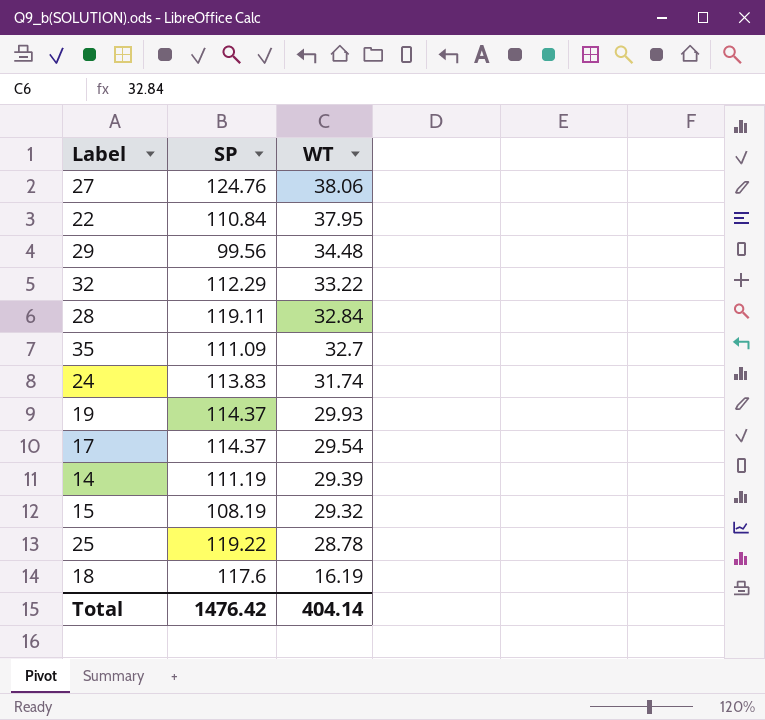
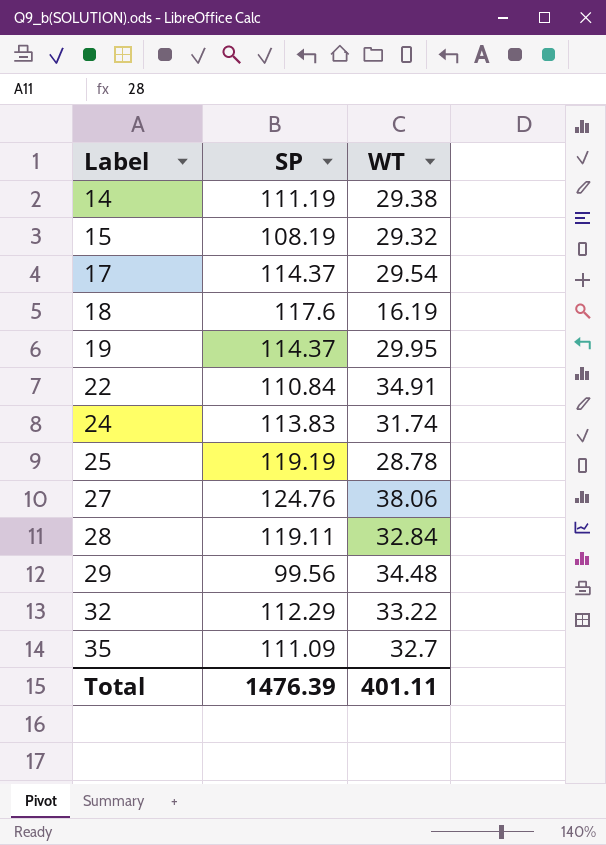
row order: WT descending -> Label ascending
14 | WT: 29.39 -> 29.38
19 | WT: 29.93 -> 29.95
22 | WT: 37.95 -> 34.91
25 | SP: 119.22 -> 119.19
Total | SP: 1476.42 -> 1476.39
Total | WT: 404.14 -> 401.11

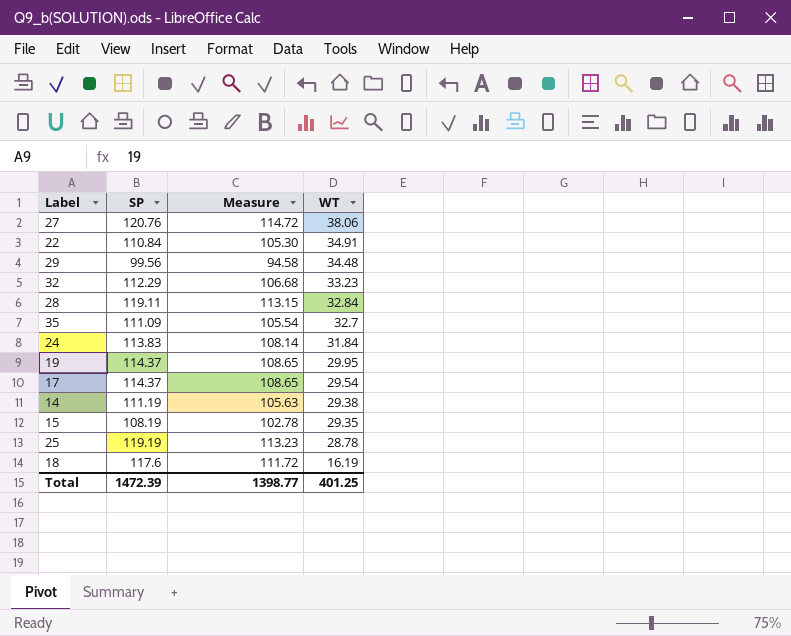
row order: Label ascending -> WT descending
column Measure | formula: none -> [SP] * 0.95
27 | SP: 124.76 -> 120.76
32 | WT: 33.22 -> 33.23
24 | WT: 31.74 -> 31.84
15 | WT: 29.32 -> 29.35
Total | SP: 1476.39 -> 1472.39
Total | WT: 401.11 -> 401.25

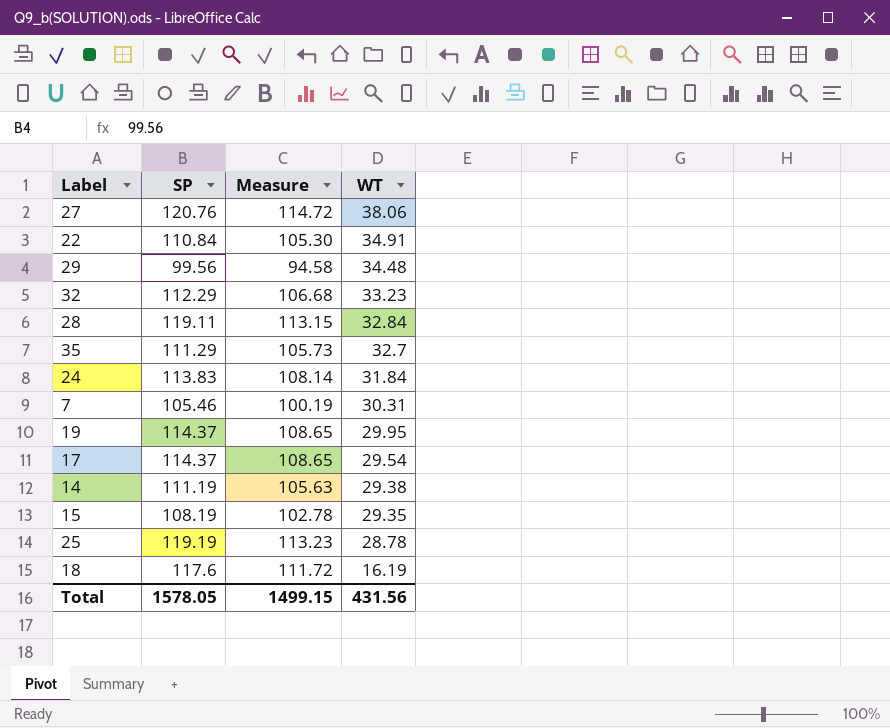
35 | SP: 111.09 -> 111.29
35 | Measure: 105.54 -> 105.73
row 7: none -> 105.46 | 100.19 | 30.31
Total | SP: 1472.39 -> 1578.05
Total | Measure: 1398.77 -> 1499.15
Total | WT: 401.25 -> 431.56

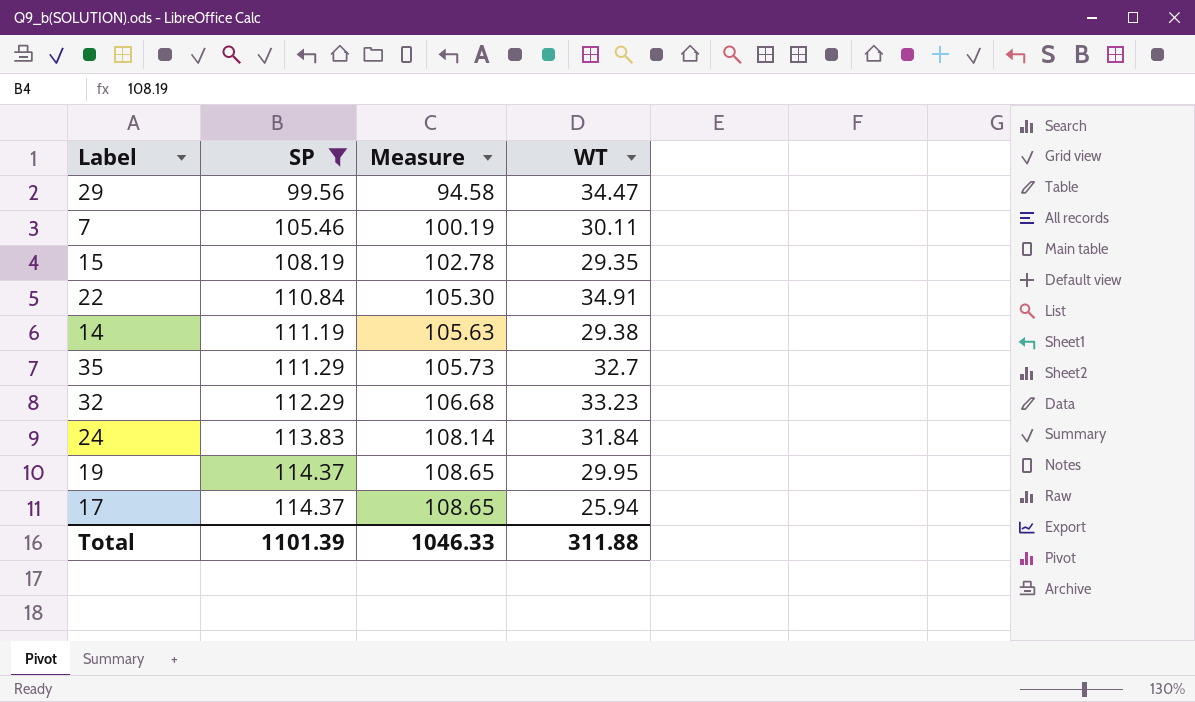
filter: none -> SP <= 114.37
row order: WT descending -> SP ascending
29 | WT: 34.48 -> 34.47
7 | WT: 30.31 -> 30.11
17 | WT: 29.54 -> 25.94
Total | SP: 1578.05 -> 1101.39
Total | Measure: 1499.15 -> 1046.33
Total | WT: 431.56 -> 311.88

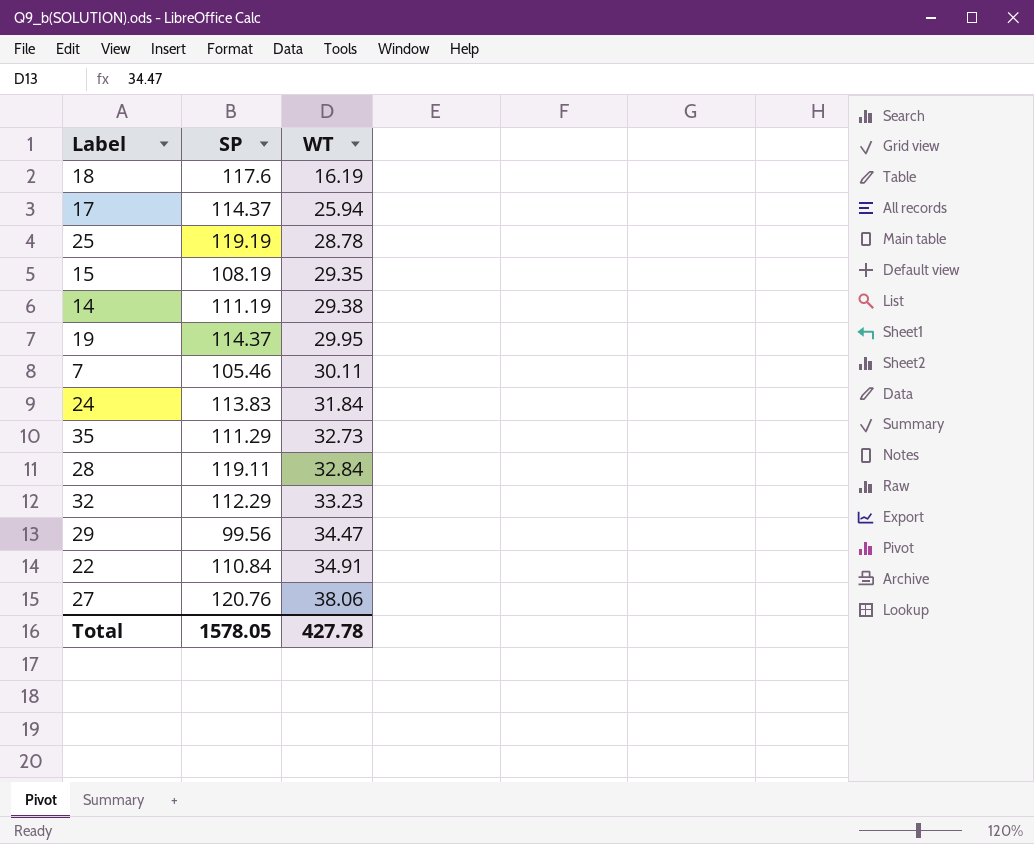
filter: SP <= 114.37 -> none
row order: SP ascending -> WT ascending
column Measure | formula: [SP] * 0.95 -> none
35 | WT: 32.7 -> 32.73
Total | SP: 1101.39 -> 1578.05
Total | WT: 311.88 -> 427.78

